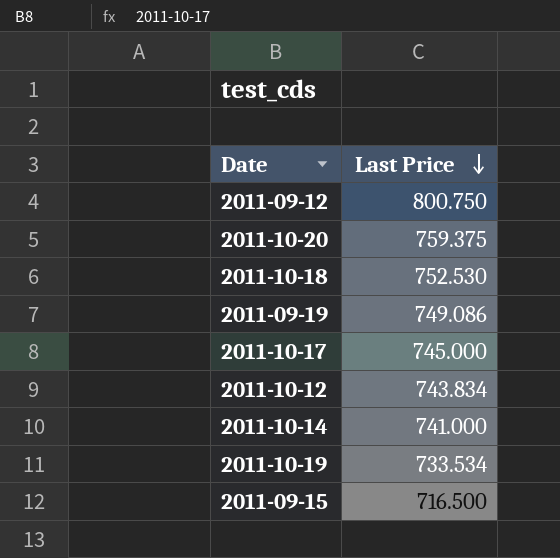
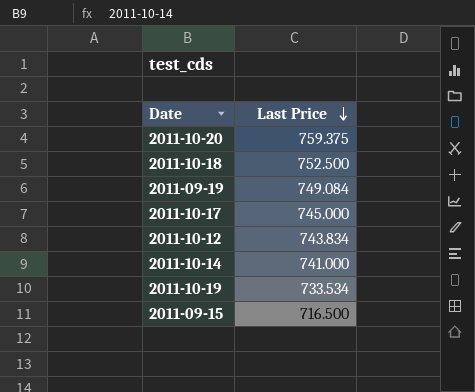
row 2011-09-12: 800.750 -> none
2011-10-18 | Last Price: 752.530 -> 752.500
2011-09-19 | Last Price: 749.086 -> 749.084

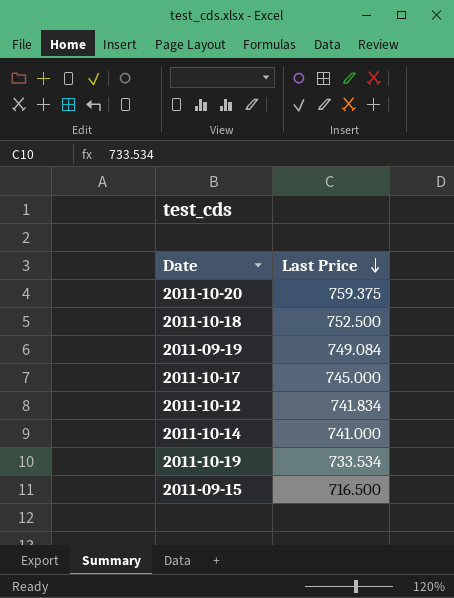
2011-10-12 | Last Price: 743.834 -> 741.834

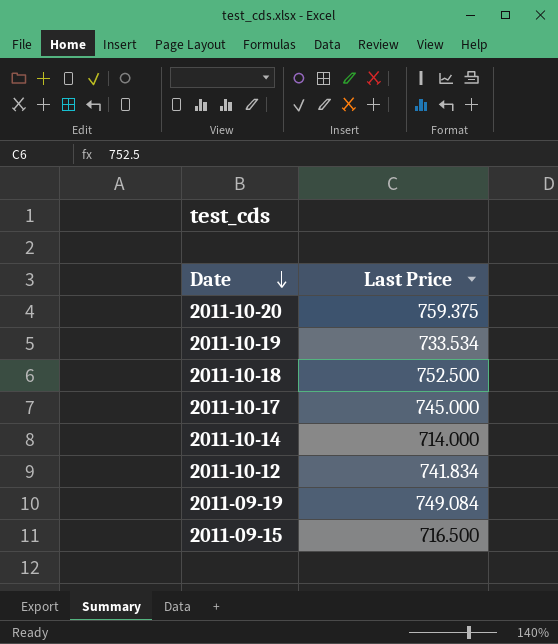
row order: Last Price descending -> Date descending
2011-10-14 | Last Price: 741.000 -> 714.000

